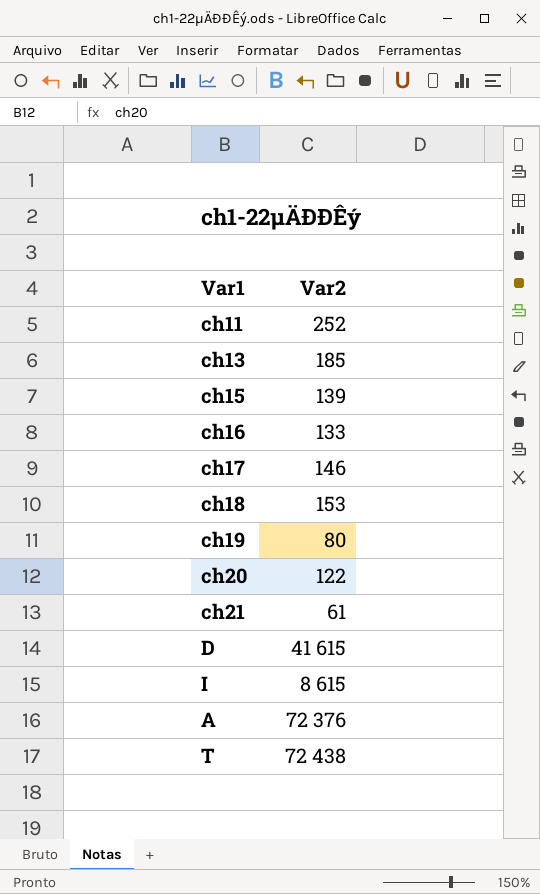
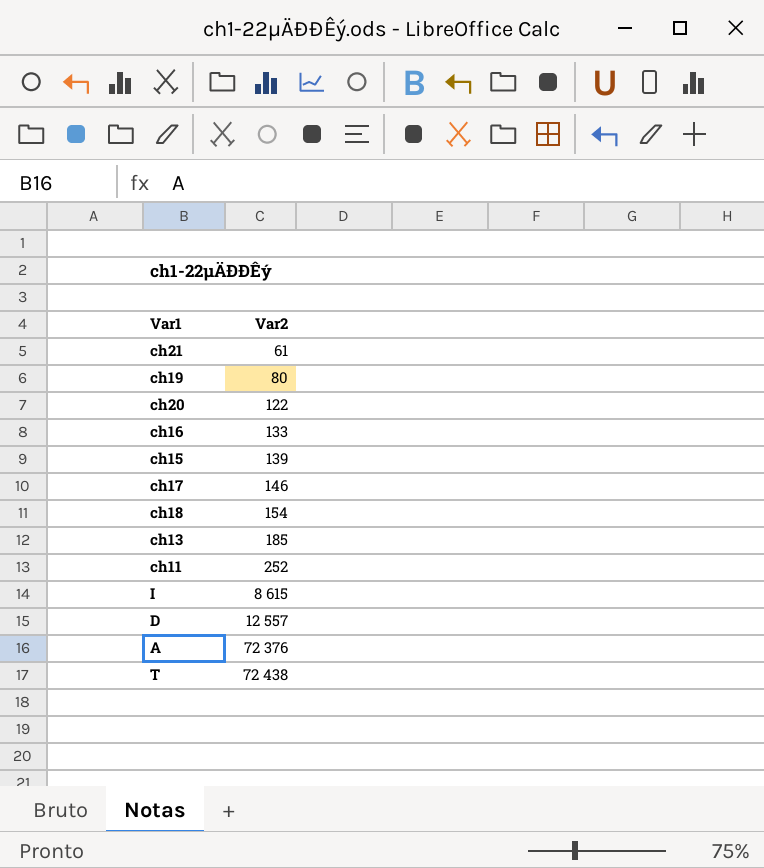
row order: none -> Var2 ascending
ch18 | Var2: 153 -> 154
D | Var2: 41 615 -> 12 557

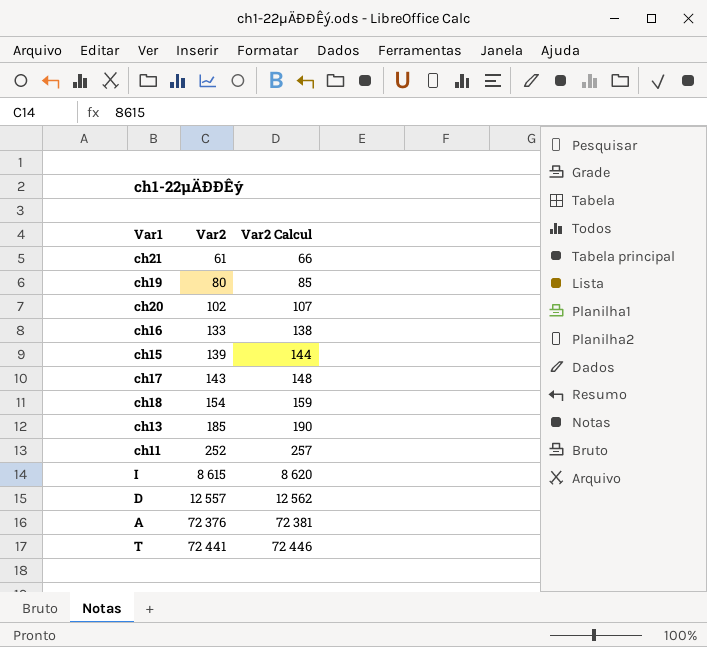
column Var2 Calcul | formula: none -> [Var2] + 5
ch20 | Var2: 122 -> 102
ch17 | Var2: 146 -> 143
T | Var2: 72 438 -> 72 441

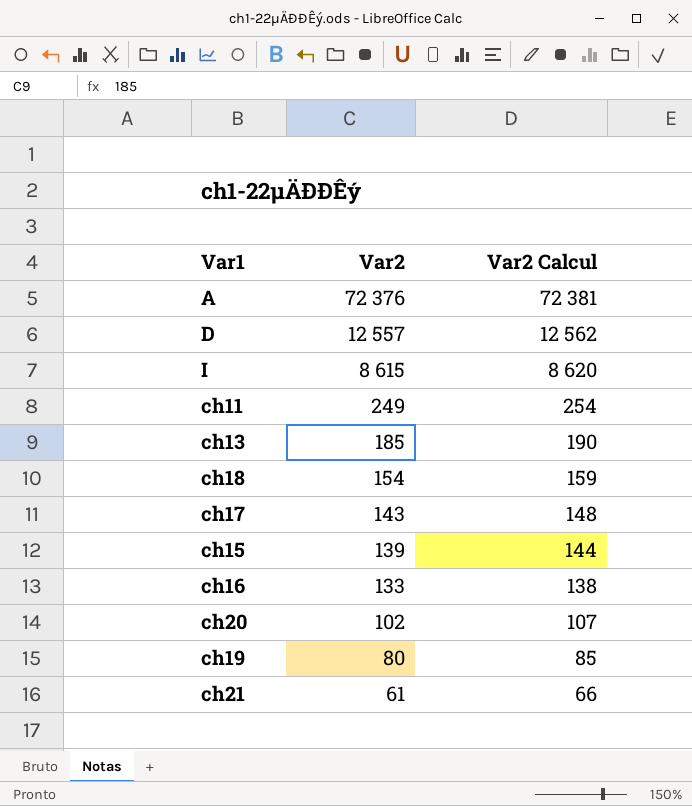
row order: Var2 ascending -> Var2 descending
row T: 72 441 | 72 446 -> none
ch11 | Var2: 252 -> 249
ch11 | Var2 Calcul: 257 -> 254

